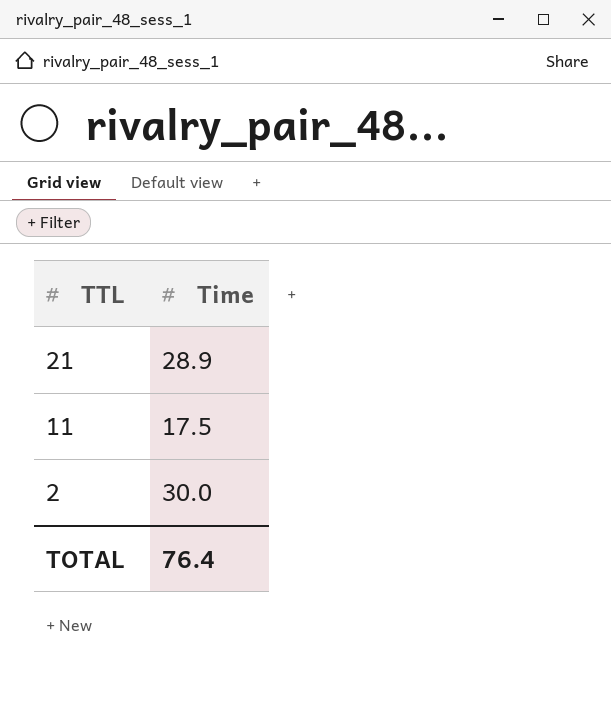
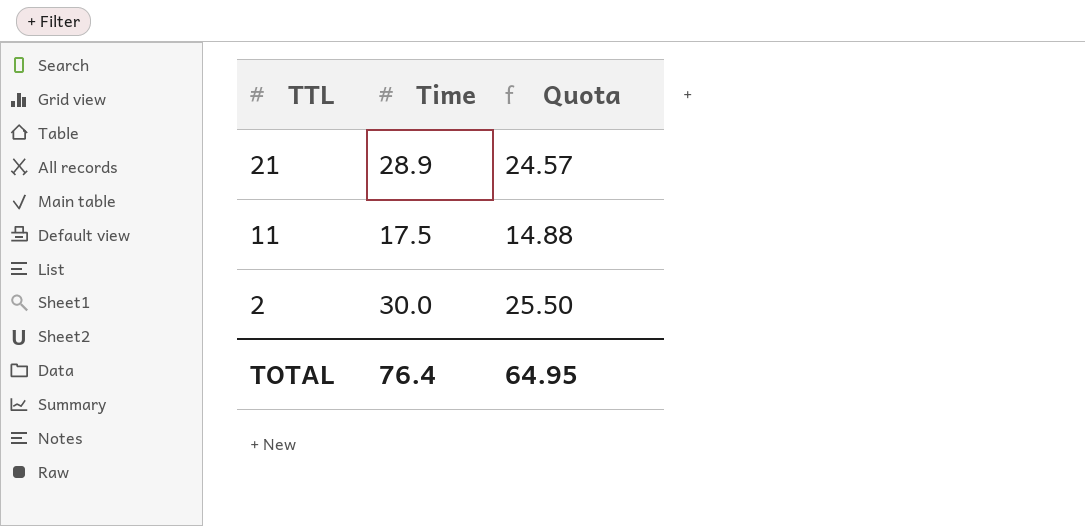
column Quota | formula: none -> [Time] * 0.85

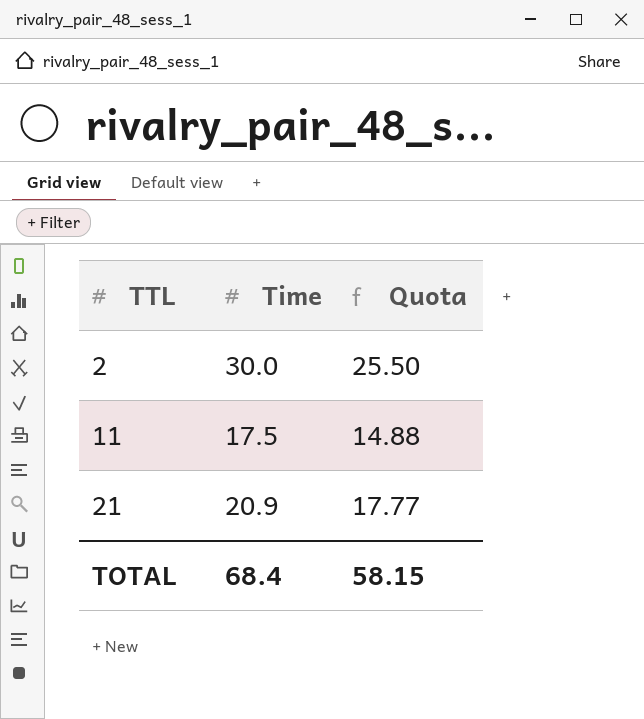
row order: TTL descending -> TTL ascending
21 | Time: 28.9 -> 20.9
21 | Quota: 24.57 -> 17.77
TOTAL | Time: 76.4 -> 68.4
TOTAL | Quota: 64.95 -> 58.15

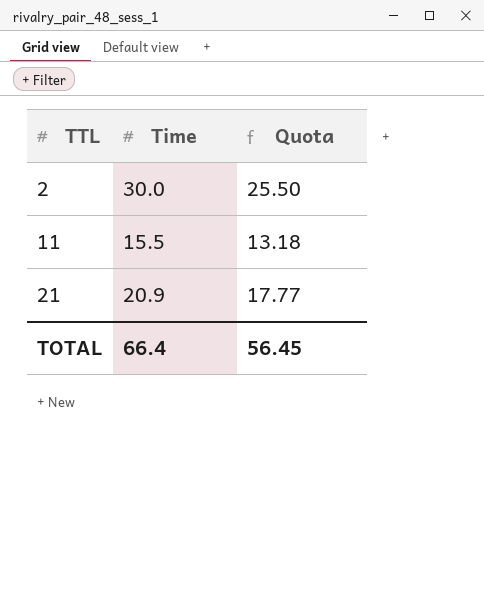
11 | Time: 17.5 -> 15.5
11 | Quota: 14.88 -> 13.18
TOTAL | Time: 68.4 -> 66.4
TOTAL | Quota: 58.15 -> 56.45

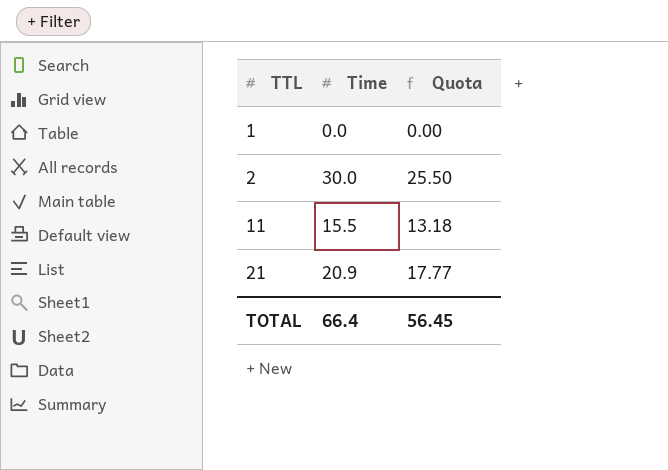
row 1: none -> 0.0 | 0.00

